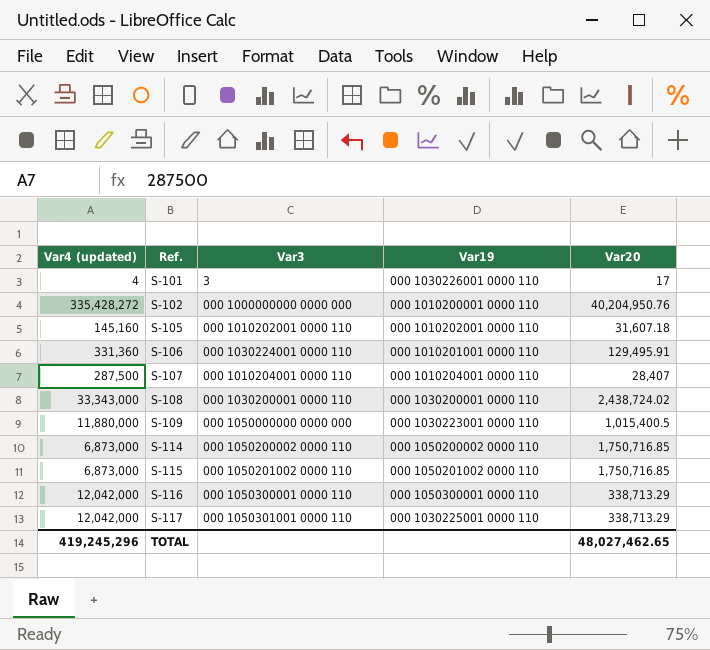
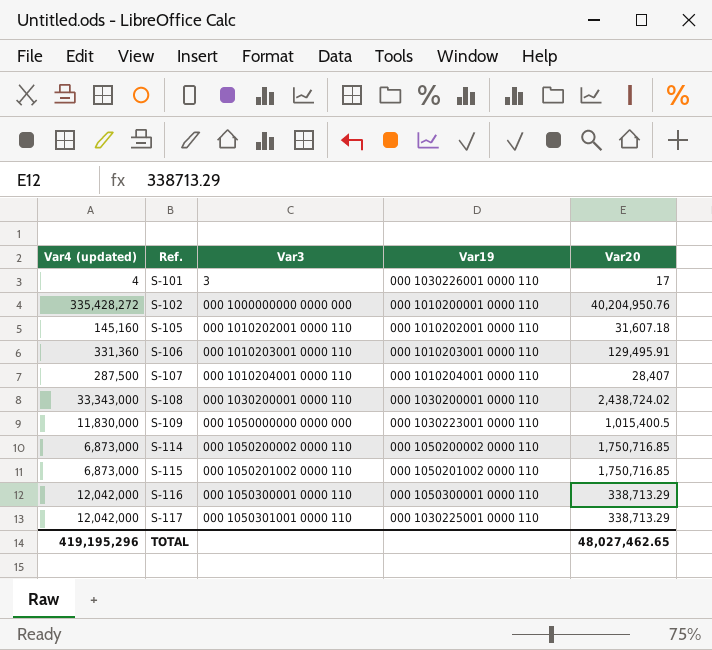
S-106 | Var3: 000 1030224001 0000 110 -> 000 1010203001 0000 110
S-106 | Var19: 000 1010201001 0000 110 -> 000 1010203001 0000 110
S-109 | Var4 (updated): 11,880,000 -> 11,830,000
TOTAL | Var4 (updated): 419,245,296 -> 419,195,296

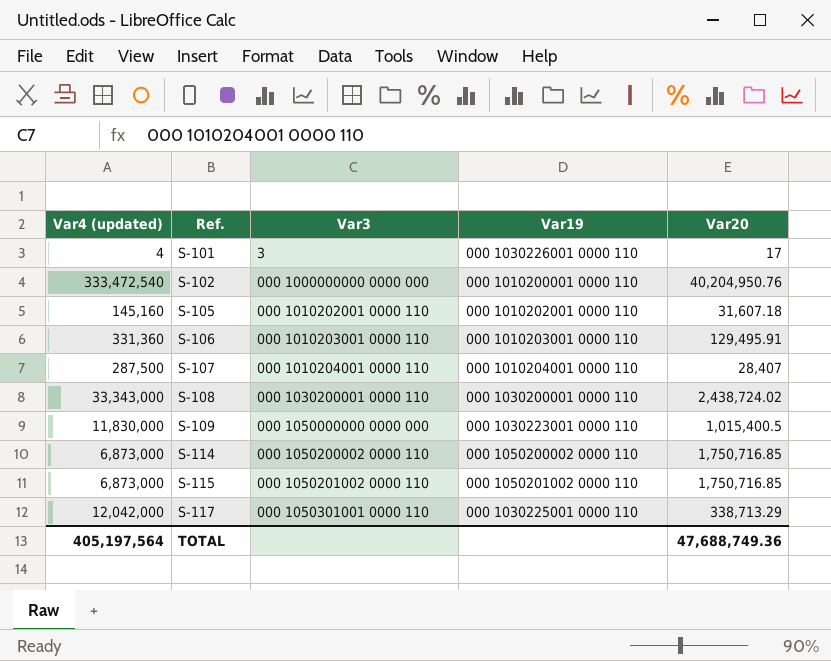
row S-116: 12,042,000 | 000 1050300001 0000 110 | 000 1050300001 0000 110 | 338,713.29 -> none
S-102 | Var4 (updated): 335,428,272 -> 333,472,540
TOTAL | Var4 (updated): 419,195,296 -> 405,197,564
TOTAL | Var20: 48,027,462.65 -> 47,688,749.36

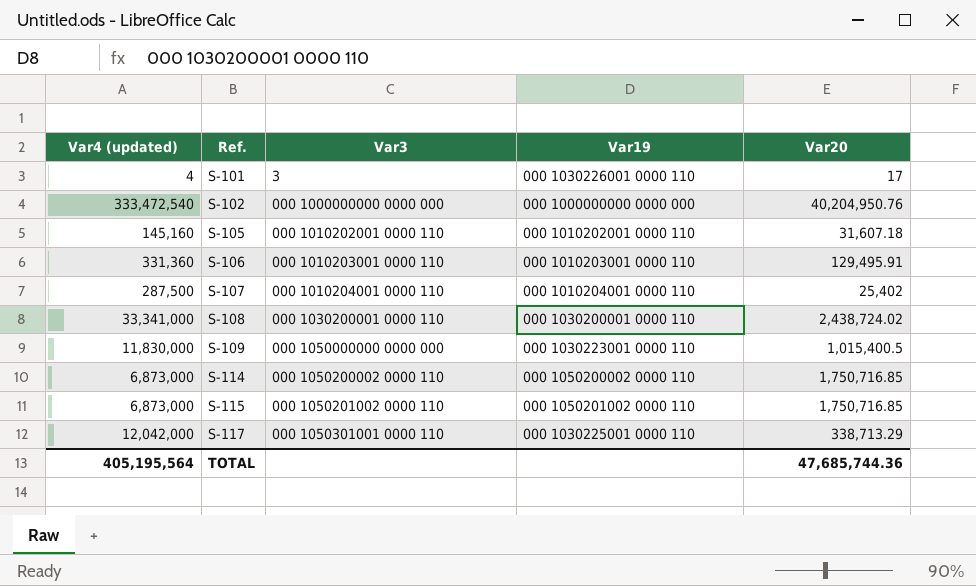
S-102 | Var19: 000 1010200001 0000 110 -> 000 1000000000 0000 000
S-107 | Var20: 28,407 -> 25,402
S-108 | Var4 (updated): 33,343,000 -> 33,341,000
TOTAL | Var4 (updated): 405,197,564 -> 405,195,564
TOTAL | Var20: 47,688,749.36 -> 47,685,744.36

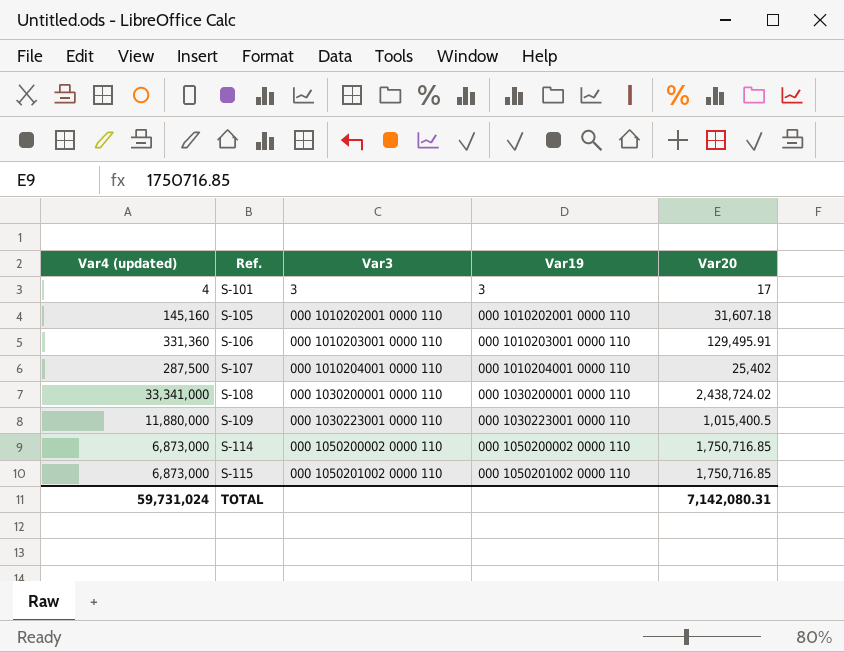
row S-102: 333,472,540 | 000 1000000000 0000 000 | 000 1000000000 0000 000 | 40,204,950.76 -> none
row S-117: 12,042,000 | 000 1050301001 0000 110 | 000 1030225001 0000 110 | 338,713.29 -> none
S-101 | Var19: 000 1030226001 0000 110 -> 3
S-109 | Var4 (updated): 11,830,000 -> 11,880,000
S-109 | Var3: 000 1050000000 0000 000 -> 000 1030223001 0000 110
TOTAL | Var4 (updated): 405,195,564 -> 59,731,024
TOTAL | Var20: 47,685,744.36 -> 7,142,080.31

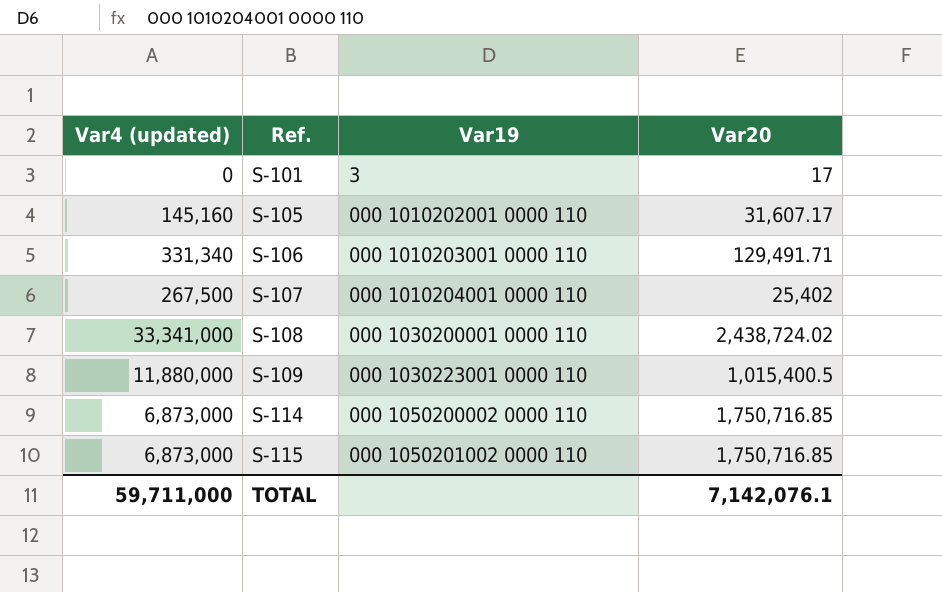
column Var3 | position: 3 -> none
S-101 | Var4 (updated): 4 -> 0
S-105 | Var20: 31,607.18 -> 31,607.17
S-106 | Var4 (updated): 331,360 -> 331,340
S-106 | Var20: 129,495.91 -> 129,491.71
S-107 | Var4 (updated): 287,500 -> 267,500
TOTAL | Var4 (updated): 59,731,024 -> 59,711,000
TOTAL | Var20: 7,142,080.31 -> 7,142,076.1

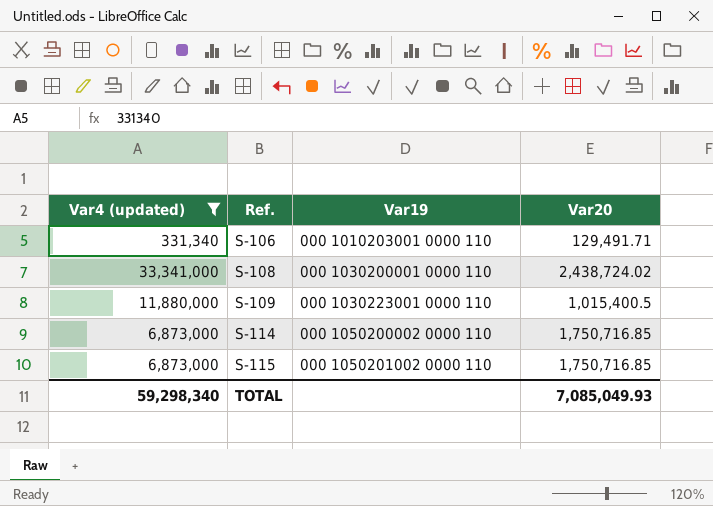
filter: none -> Var4 (updated) >= 331,340
TOTAL | Var4 (updated): 59,711,000 -> 59,298,340
TOTAL | Var20: 7,142,076.1 -> 7,085,049.93

